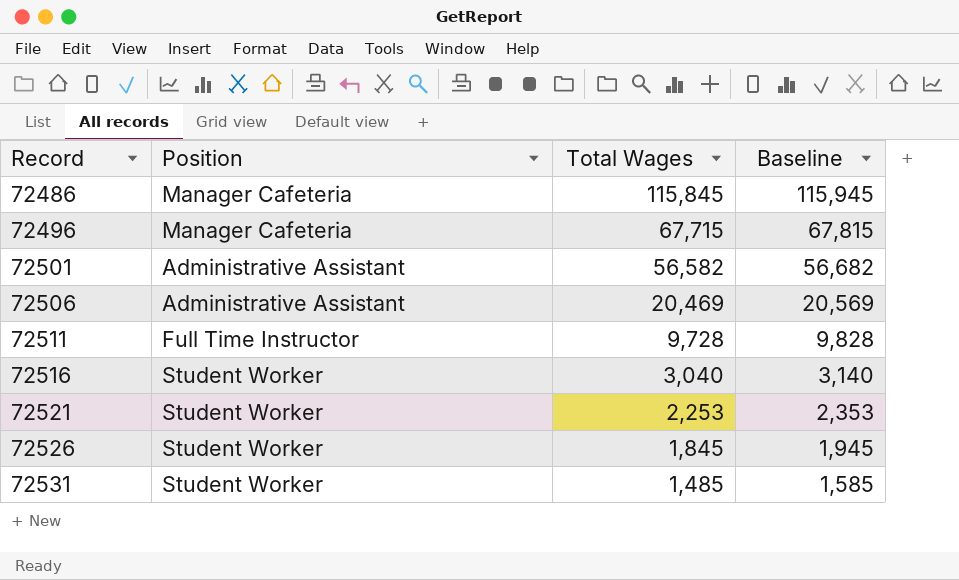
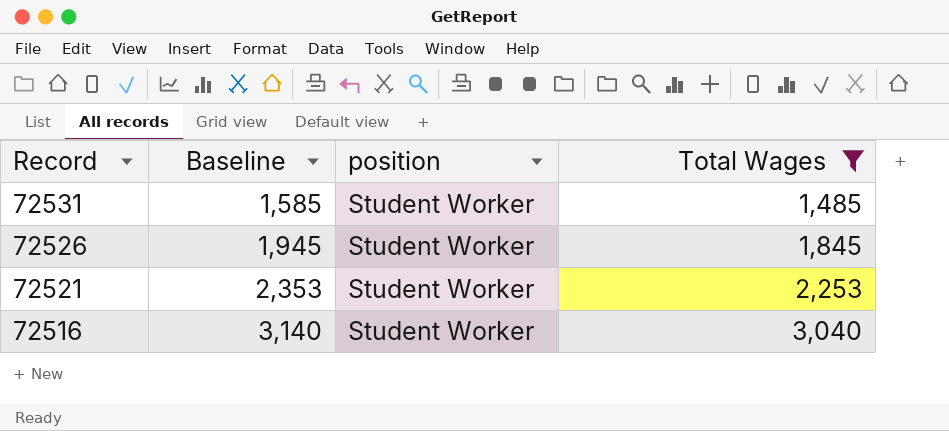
filter: none -> Total Wages <= 3,040
row order: Record ascending -> Record descending
column Baseline | position: 4 -> 2
column name: Position -> position

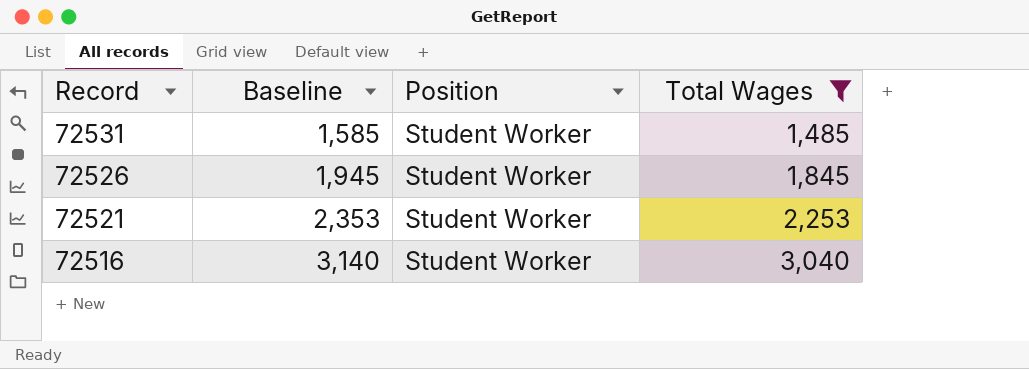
column name: position -> Position

